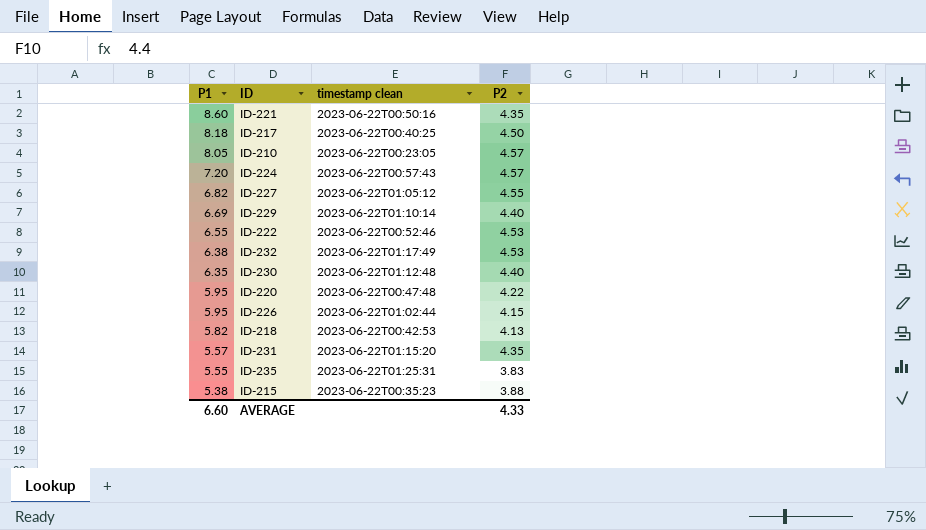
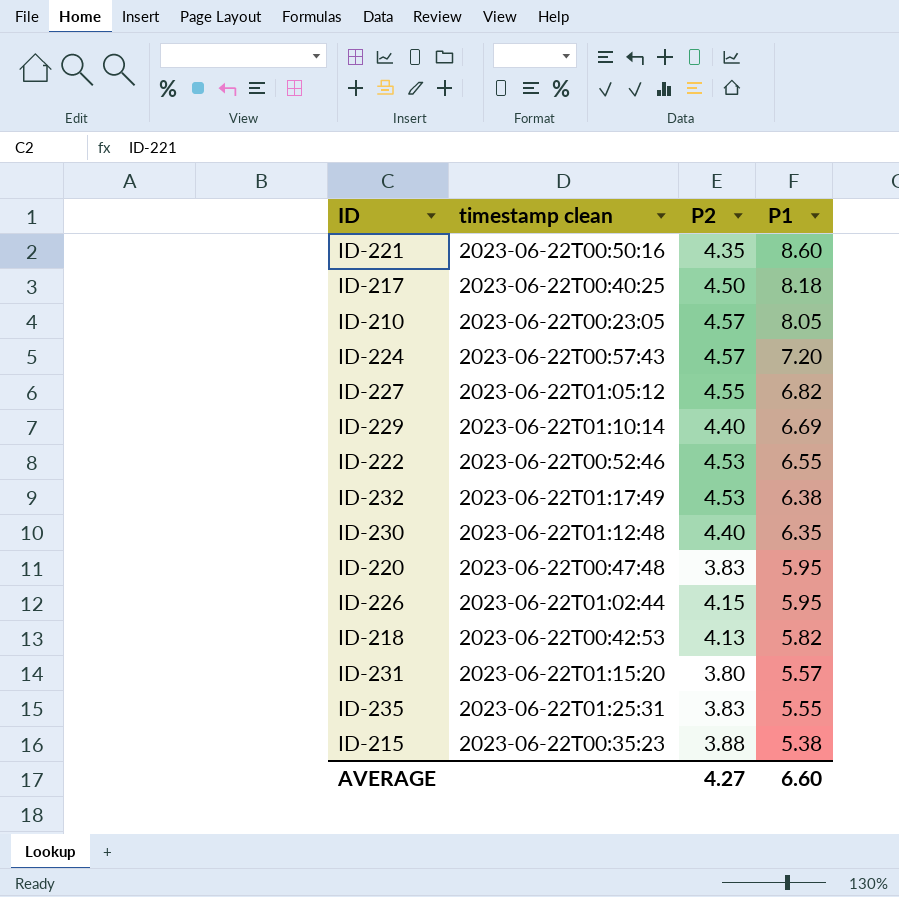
column P1 | position: 1 -> 4
ID-220 | P2: 4.22 -> 3.83
ID-231 | P2: 4.35 -> 3.80
AVERAGE | P2: 4.33 -> 4.27

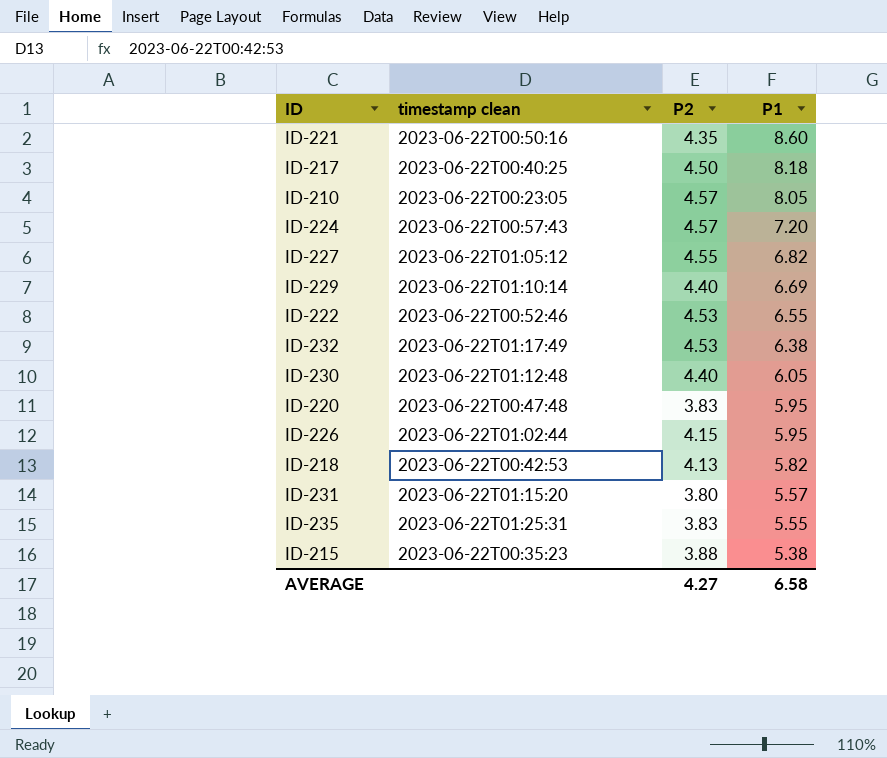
ID-230 | P1: 6.35 -> 6.05
AVERAGE | P1: 6.60 -> 6.58

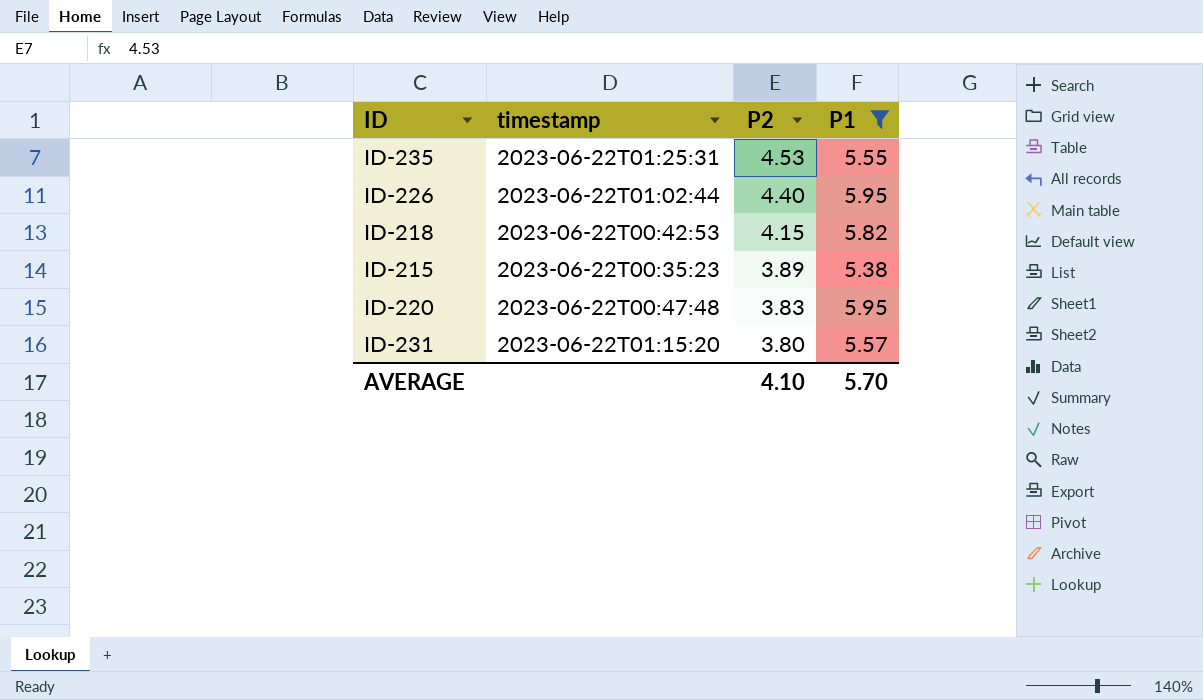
filter: none -> P1 <= 5.95
row order: P1 descending -> P2 descending
column name: timestamp clean -> timestamp
ID-235 | P2: 3.83 -> 4.53
ID-226 | P2: 4.15 -> 4.40
ID-218 | P2: 4.13 -> 4.15
ID-215 | P2: 3.88 -> 3.89
AVERAGE | P2: 4.27 -> 4.10
AVERAGE | P1: 6.58 -> 5.70

